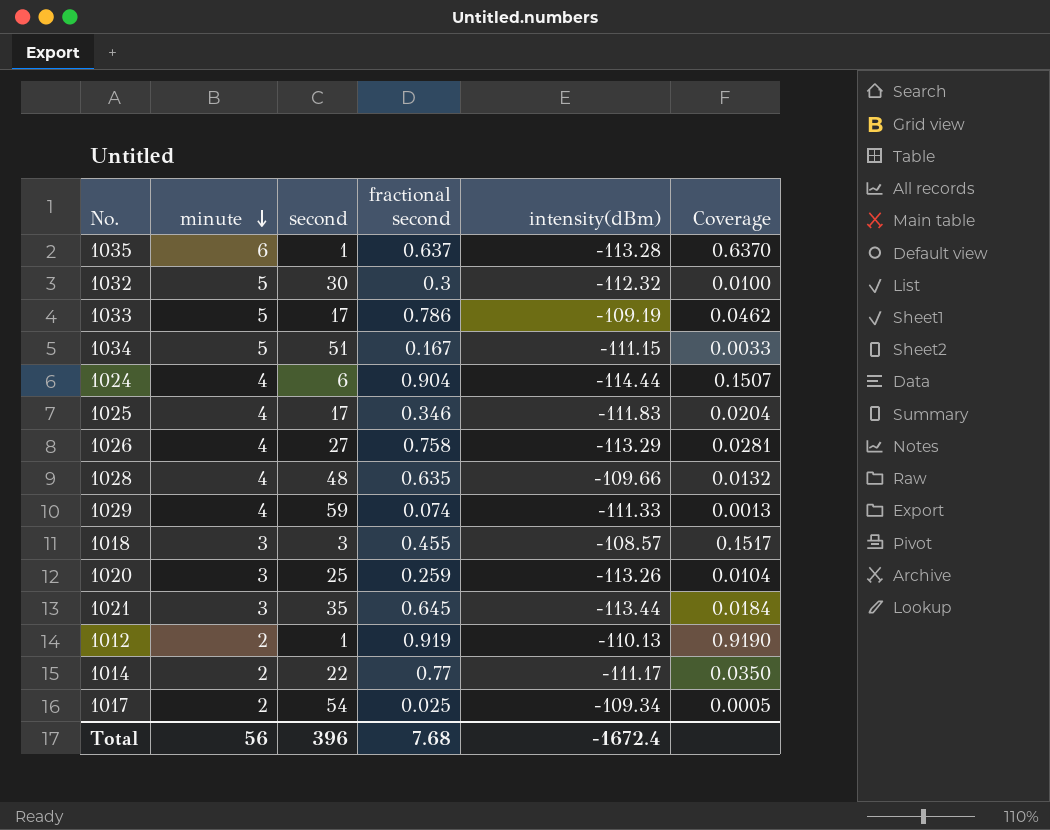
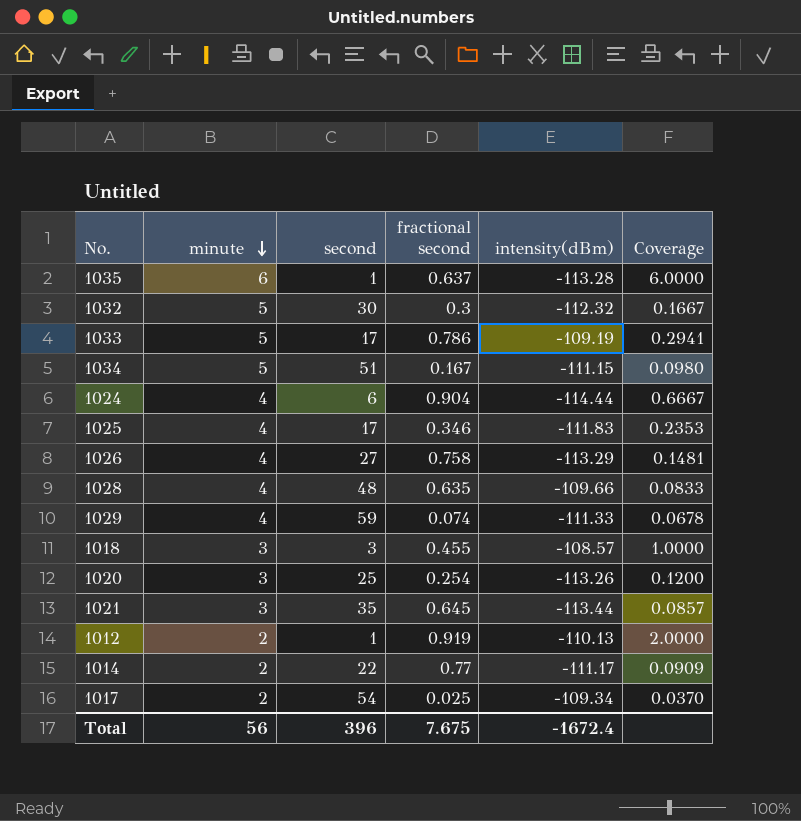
column Coverage | formula: [fractional second] / [second] -> [minute] / [second]
1020 | fractional second: 0.259 -> 0.254
Total | fractional second: 7.68 -> 7.675

